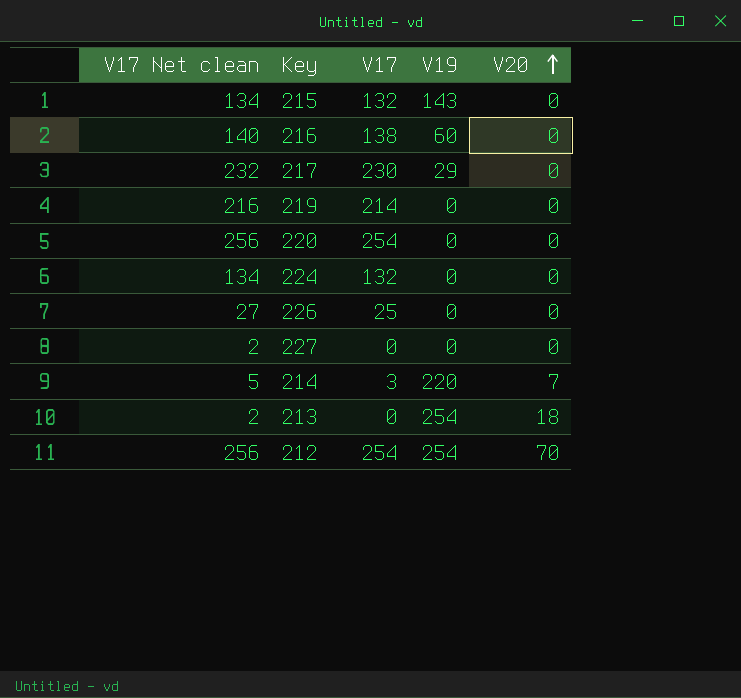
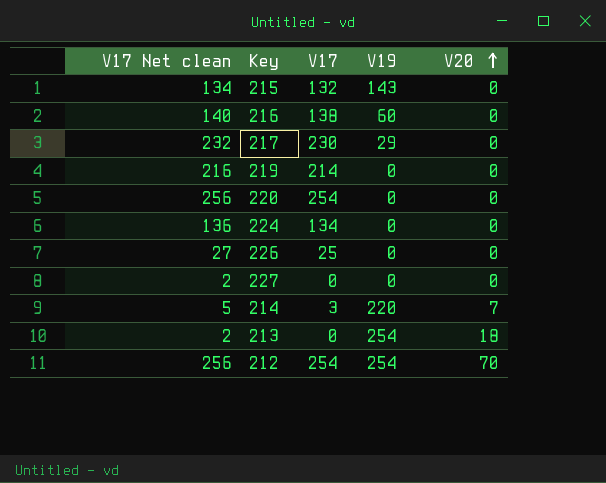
224 | V17 Net clean: 134 -> 136
224 | V17: 132 -> 134

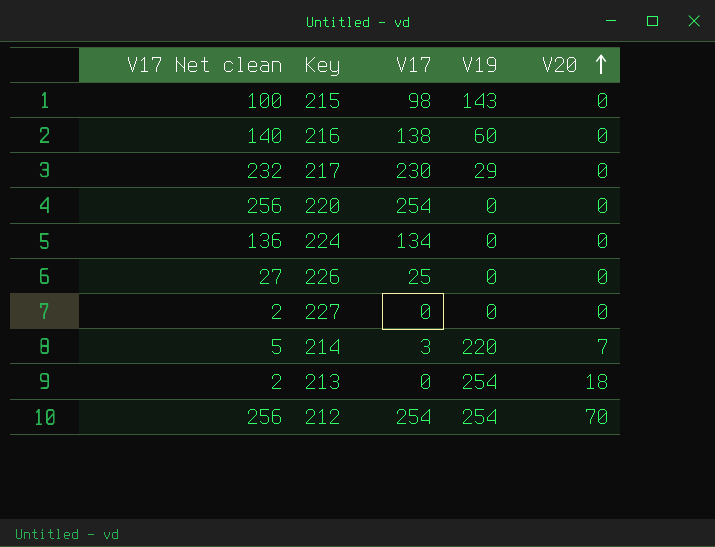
row 219: 216 | 214 | 0 | 0 -> none
215 | V17 Net clean: 134 -> 100
215 | V17: 132 -> 98

